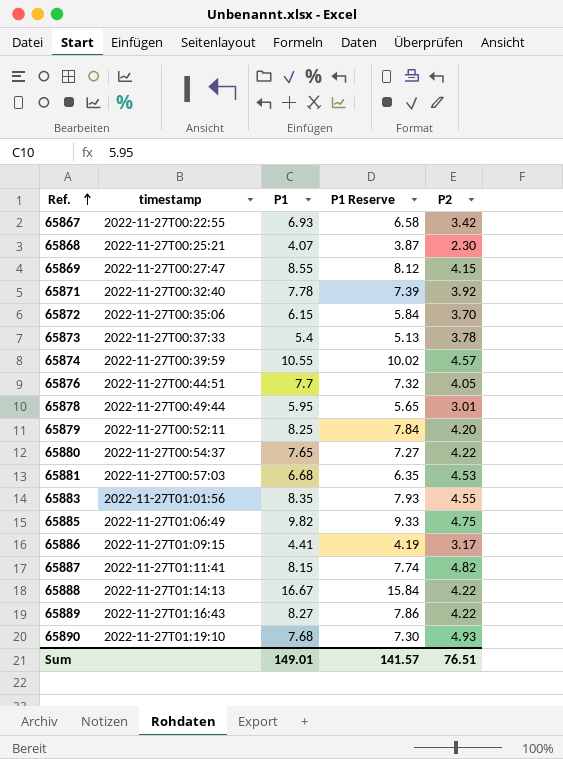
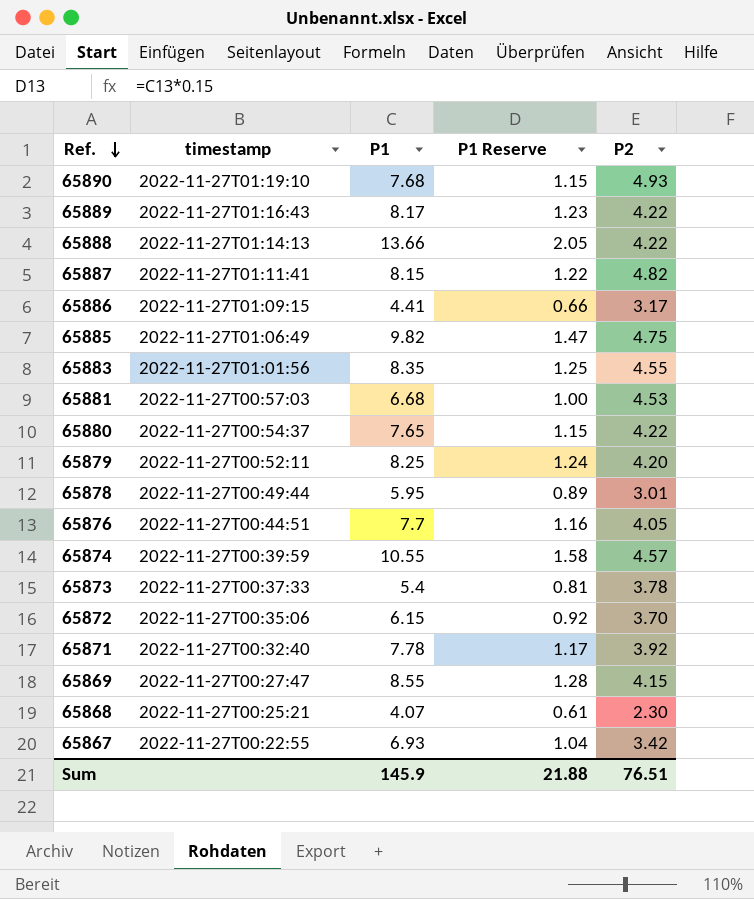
row order: Ref. ascending -> Ref. descending
column P1 Reserve | formula: [P1] * 0.95 -> [P1] * 0.15
65889 | P1: 8.27 -> 8.17
65888 | P1: 16.67 -> 13.66
Sum | P1: 149.01 -> 145.9
Sum | P1 Reserve: 141.57 -> 21.88

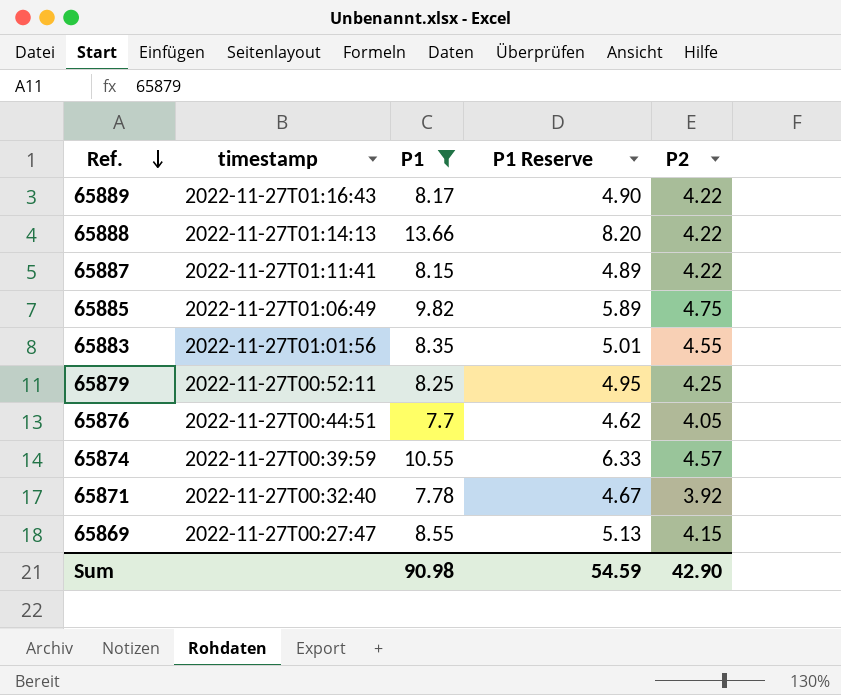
filter: none -> P1 >= 7.7
column P1 Reserve | formula: [P1] * 0.15 -> [P1] * 0.6
65887 | P2: 4.82 -> 4.22
65879 | P2: 4.20 -> 4.25
Sum | P1: 145.9 -> 90.98
Sum | P1 Reserve: 21.88 -> 54.59
Sum | P2: 76.51 -> 42.90

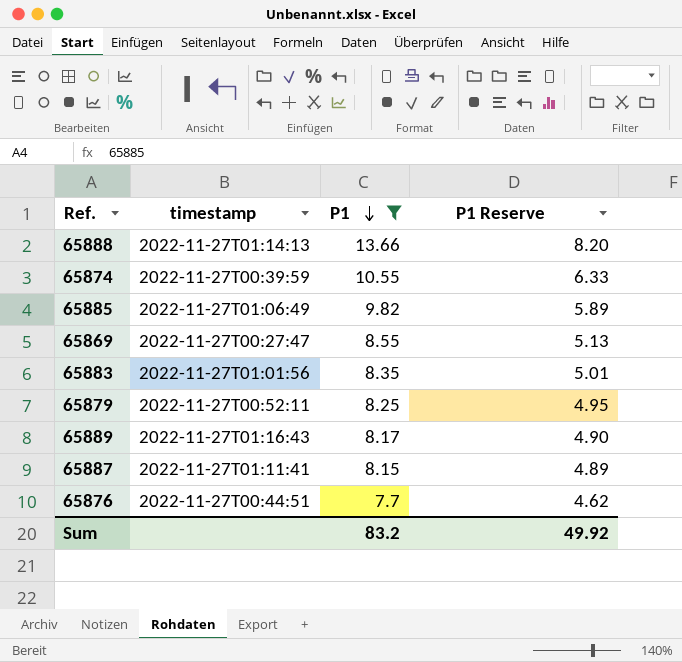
row order: Ref. descending -> P1 descending
column P2 | position: 5 -> none
row 65871: 2022-11-27T00:32:40 | 7.78 | 4.67 | 3.92 -> none
Sum | P1: 90.98 -> 83.2
Sum | P1 Reserve: 54.59 -> 49.92

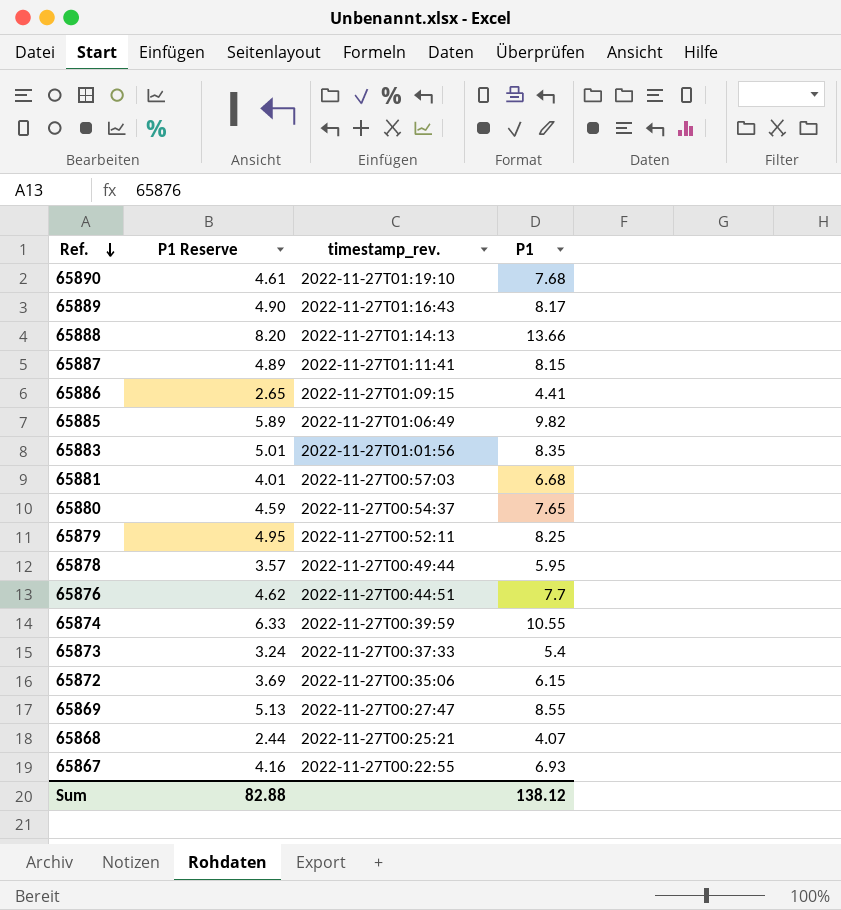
filter: P1 >= 7.7 -> none
row order: P1 descending -> Ref. descending
column P1 Reserve | position: 4 -> 2
column name: timestamp -> timestamp_rev.
Sum | P1 Reserve: 49.92 -> 82.88
Sum | P1: 83.2 -> 138.12

